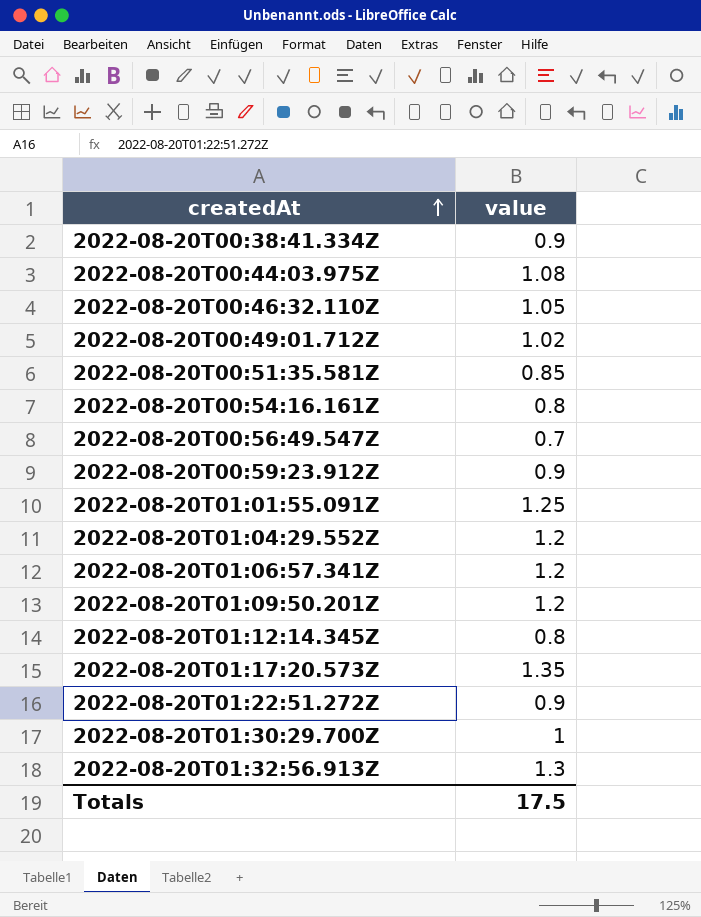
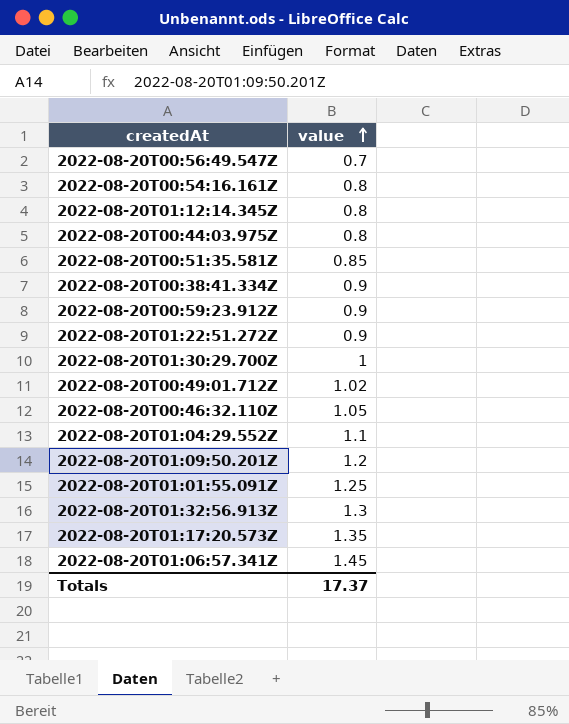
row order: createdAt ascending -> value ascending
2022-08-20T00:44:03.975Z | value: 1.08 -> 0.8
2022-08-20T01:04:29.552Z | value: 1.2 -> 1.1
2022-08-20T01:06:57.341Z | value: 1.2 -> 1.45
Totals | value: 17.5 -> 17.37

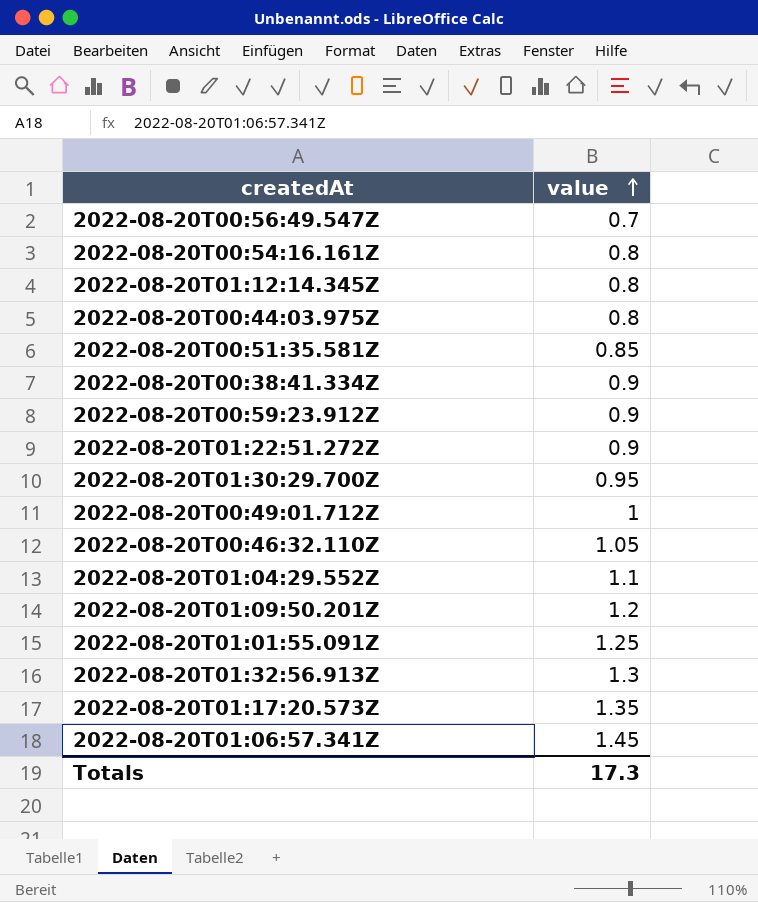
2022-08-20T01:30:29.700Z | value: 1 -> 0.95
2022-08-20T00:49:01.712Z | value: 1.02 -> 1
Totals | value: 17.37 -> 17.3

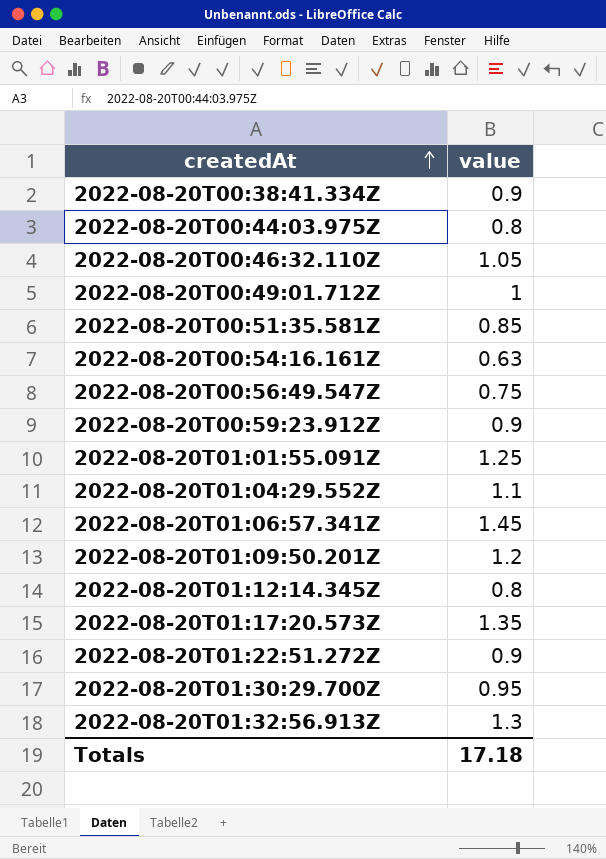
row order: value ascending -> createdAt ascending
2022-08-20T00:54:16.161Z | value: 0.8 -> 0.63
2022-08-20T00:56:49.547Z | value: 0.7 -> 0.75
Totals | value: 17.3 -> 17.18

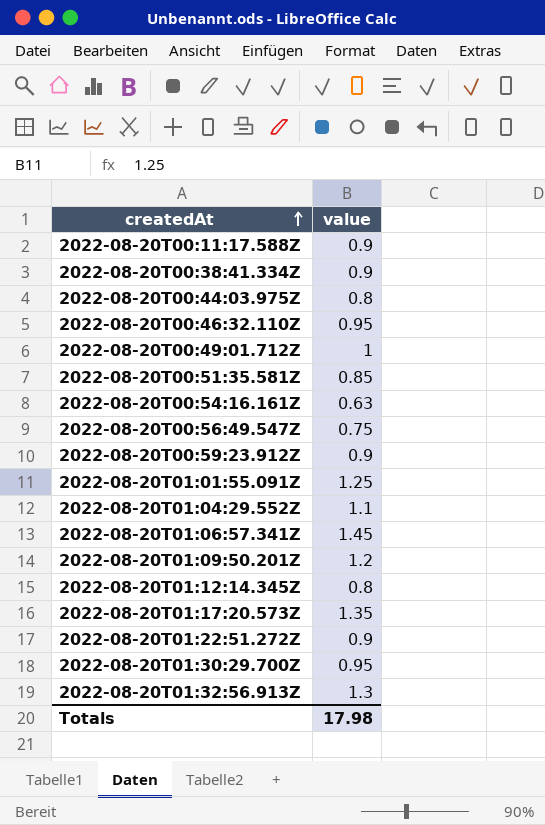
row 2022-08-20T00:11:17.588Z: none -> 0.9
2022-08-20T00:46:32.110Z | value: 1.05 -> 0.95
Totals | value: 17.18 -> 17.98

